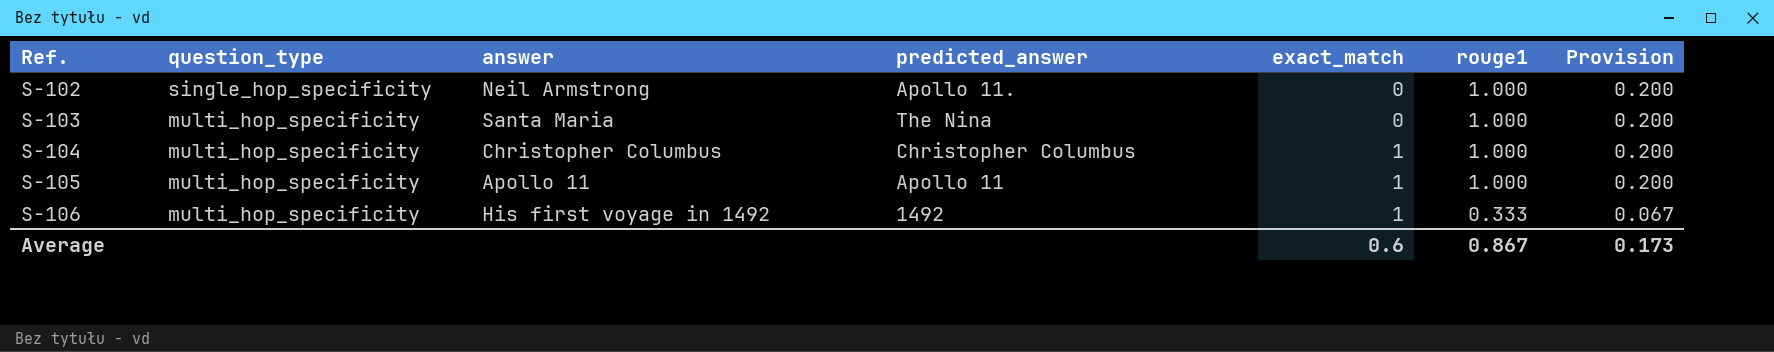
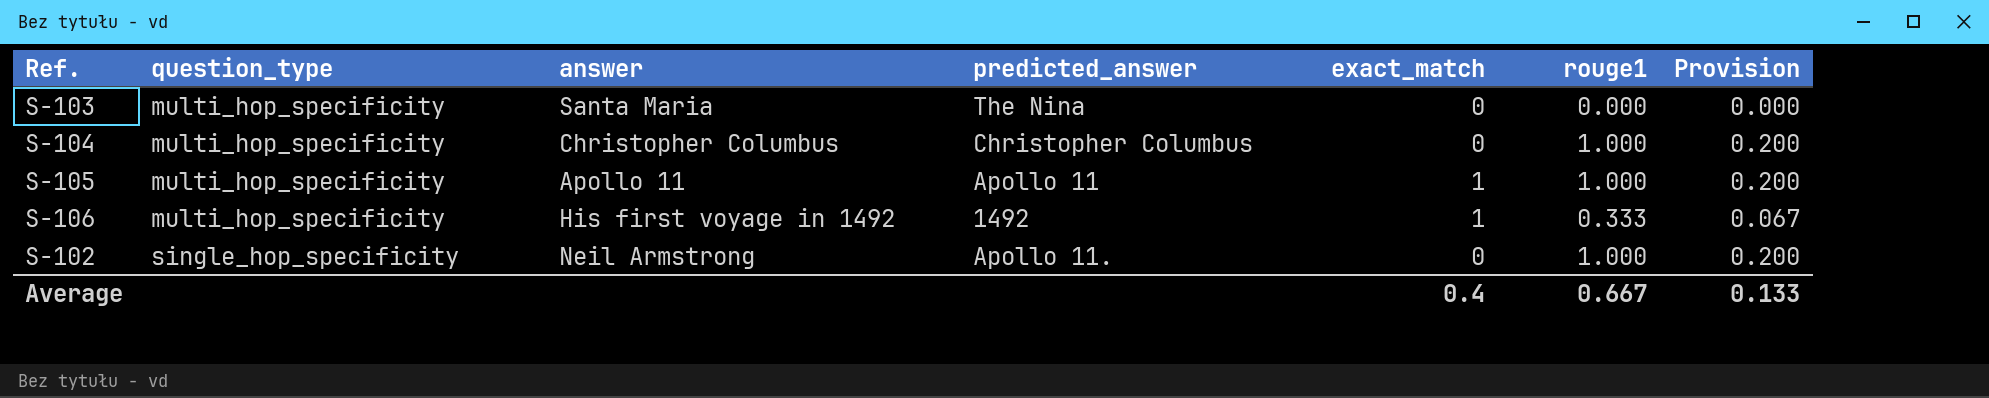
row order: Ref. ascending -> question_type ascending
S-103 | rouge1: 1.000 -> 0.000
S-103 | Provision: 0.200 -> 0.000
S-104 | exact_match: 1 -> 0
Average | exact_match: 0.6 -> 0.4
Average | rouge1: 0.867 -> 0.667
Average | Provision: 0.173 -> 0.133

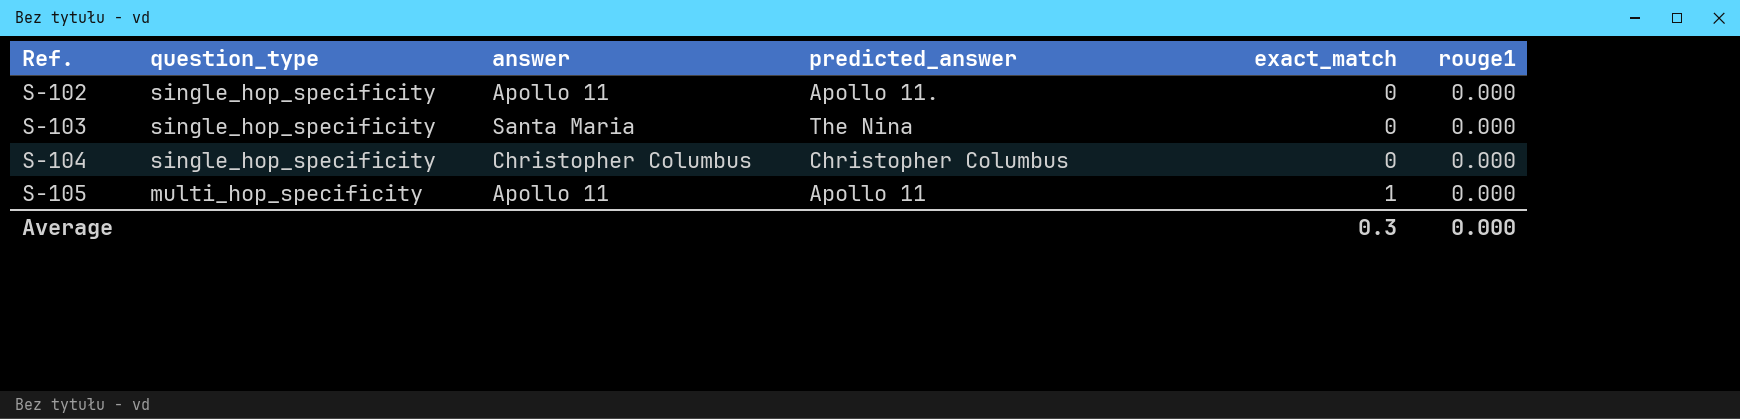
row order: question_type ascending -> Ref. ascending
column Provision | formula: [rouge1] * 0.2 -> none
row S-106: multi_hop_specificity | His first voyage in 1492 | 1492 | 1 | 0.333 | 0.067 -> none
S-102 | answer: Neil Armstrong -> Apollo 11
S-102 | rouge1: 1.000 -> 0.000
S-103 | question_type: multi_hop_specificity -> single_hop_specificity
S-104 | question_type: multi_hop_specificity -> single_hop_specificity
S-104 | rouge1: 1.000 -> 0.000
S-105 | rouge1: 1.000 -> 0.000
Average | exact_match: 0.4 -> 0.3
Average | rouge1: 0.667 -> 0.000

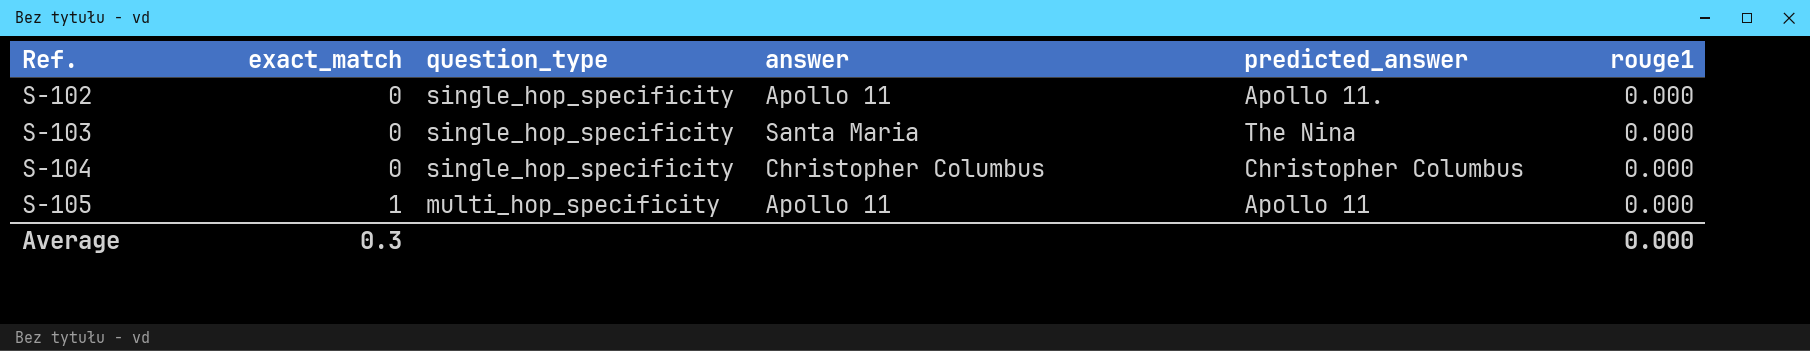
column exact_match | position: 5 -> 2

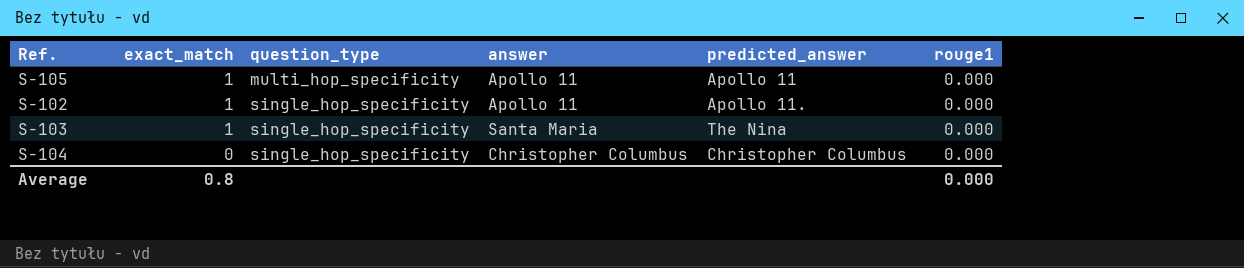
row order: Ref. ascending -> exact_match descending
S-102 | exact_match: 0 -> 1
S-103 | exact_match: 0 -> 1
Average | exact_match: 0.3 -> 0.8

